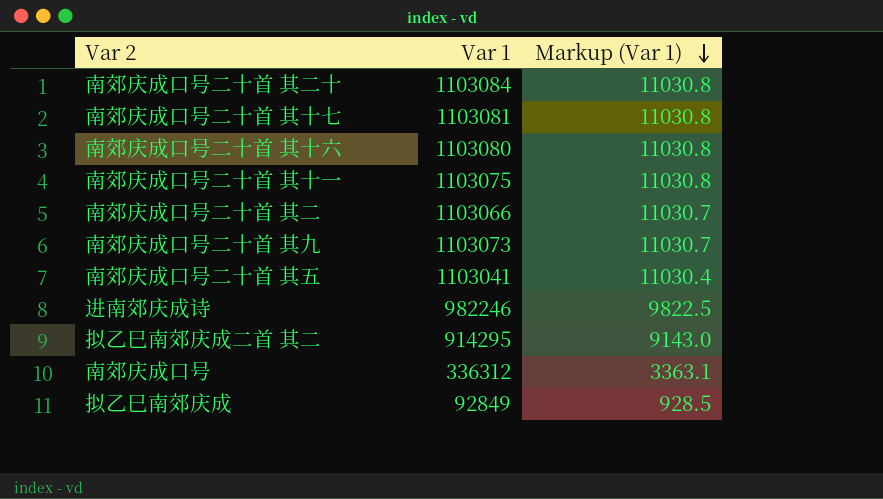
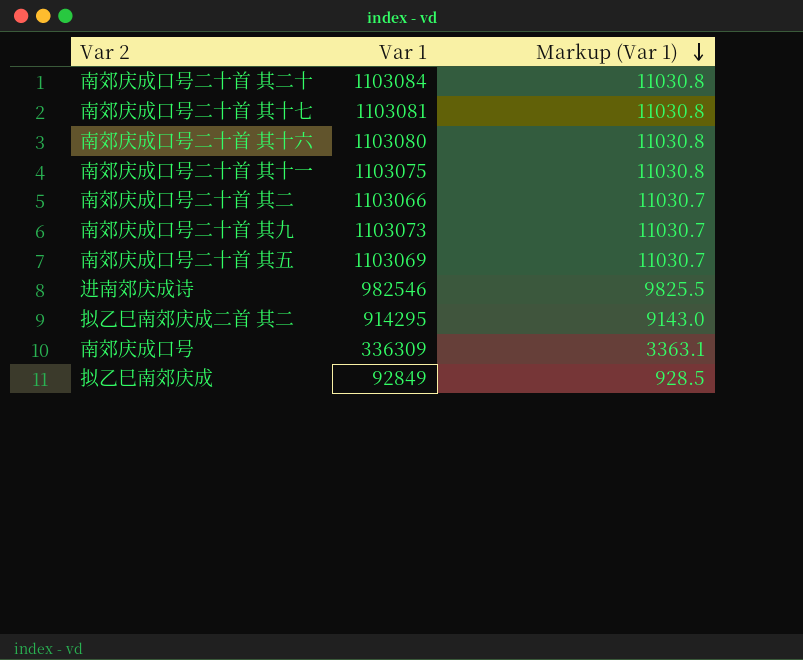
南郊庆成口号二十首 其五 | Var 1: 1103041 -> 1103069
南郊庆成口号二十首 其五 | Markup (Var 1): 11030.4 -> 11030.7
进南郊庆成诗 | Var 1: 982246 -> 982546
进南郊庆成诗 | Markup (Var 1): 9822.5 -> 9825.5
南郊庆成口号 | Var 1: 336312 -> 336309

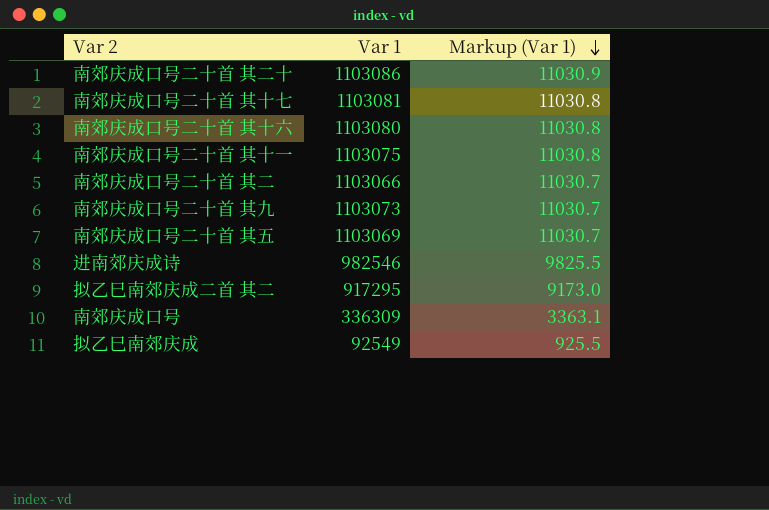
南郊庆成口号二十首 其二十 | Var 1: 1103084 -> 1103086
南郊庆成口号二十首 其二十 | Markup (Var 1): 11030.8 -> 11030.9
拟乙巳南郊庆成二首 其二 | Var 1: 914295 -> 917295
拟乙巳南郊庆成二首 其二 | Markup (Var 1): 9143.0 -> 9173.0
拟乙巳南郊庆成 | Var 1: 92849 -> 92549
拟乙巳南郊庆成 | Markup (Var 1): 928.5 -> 925.5

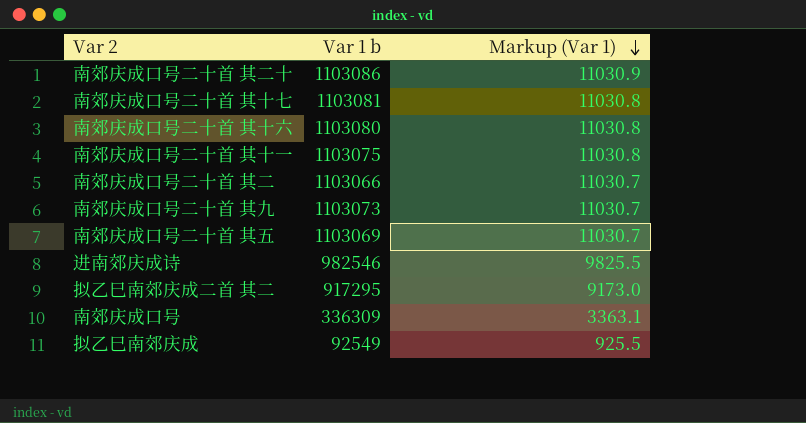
column name: Var 1 -> Var 1 b

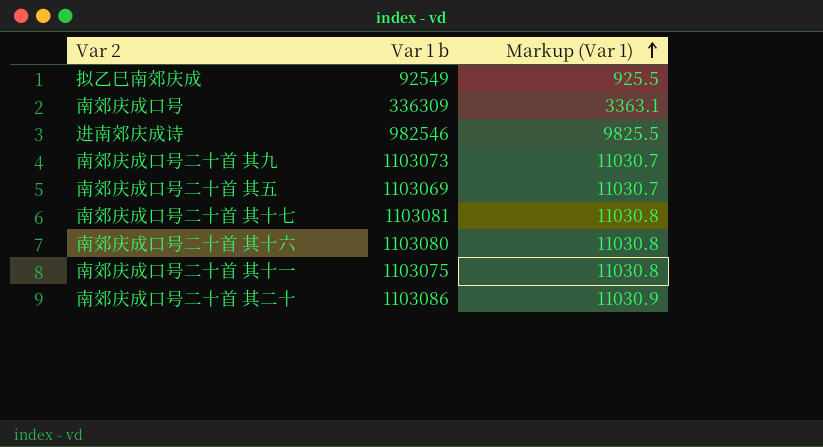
row order: Markup (Var 1) descending -> Markup (Var 1) ascending
row 南郊庆成口号二十首 其二: 1103066 | 11030.7 -> none
row 拟乙巳南郊庆成二首 其二: 917295 | 9173.0 -> none

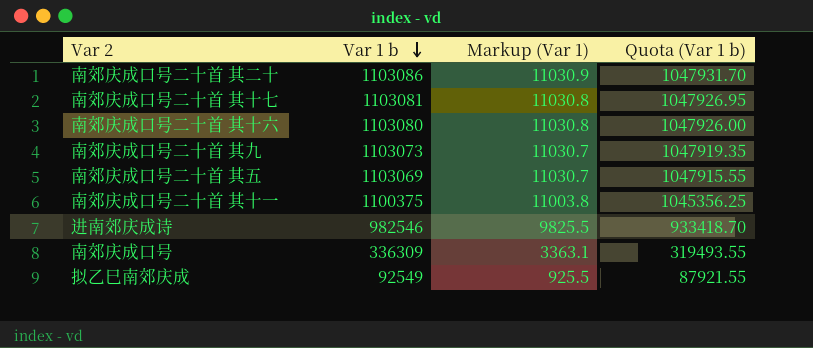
row order: Markup (Var 1) ascending -> Var 1 b descending
column Quota (Var 1 b) | formula: none -> [Var 1 b] * 0.95
南郊庆成口号二十首 其十一 | Var 1 b: 1103075 -> 1100375
南郊庆成口号二十首 其十一 | Markup (Var 1): 11030.8 -> 11003.8

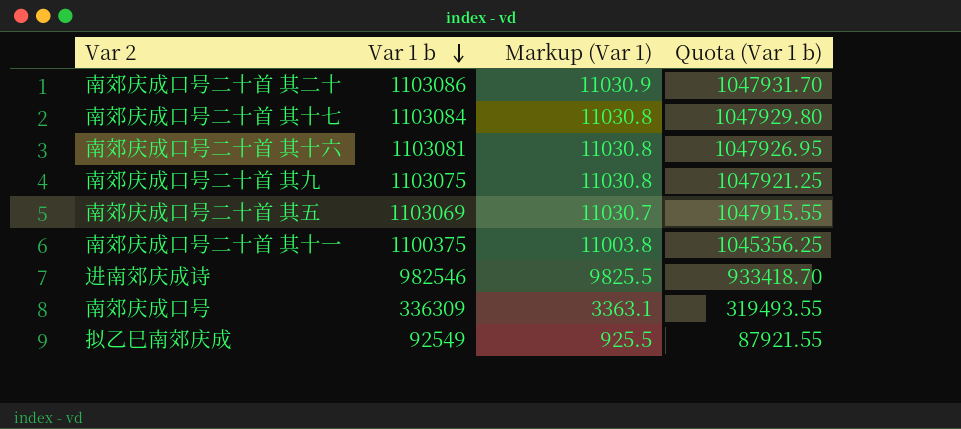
南郊庆成口号二十首 其十七 | Var 1 b: 1103081 -> 1103084
南郊庆成口号二十首 其十七 | Quota (Var 1 b): 1047926.95 -> 1047929.80
南郊庆成口号二十首 其十六 | Var 1 b: 1103080 -> 1103081
南郊庆成口号二十首 其十六 | Quota (Var 1 b): 1047926.00 -> 1047926.95
南郊庆成口号二十首 其九 | Var 1 b: 1103073 -> 1103075
南郊庆成口号二十首 其九 | Markup (Var 1): 11030.7 -> 11030.8
南郊庆成口号二十首 其九 | Quota (Var 1 b): 1047919.35 -> 1047921.25

